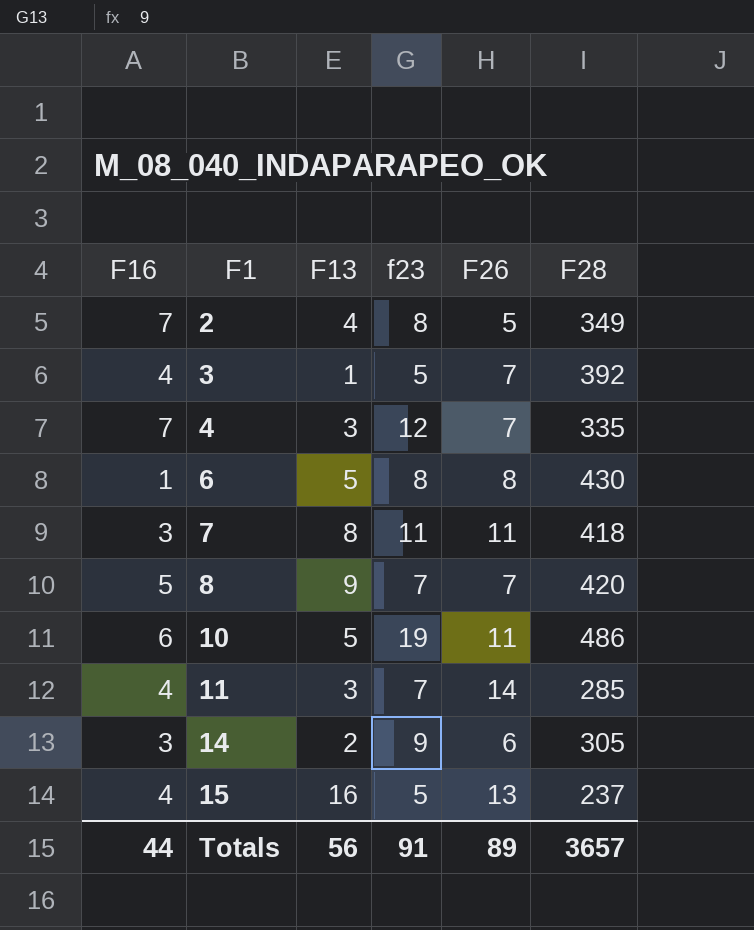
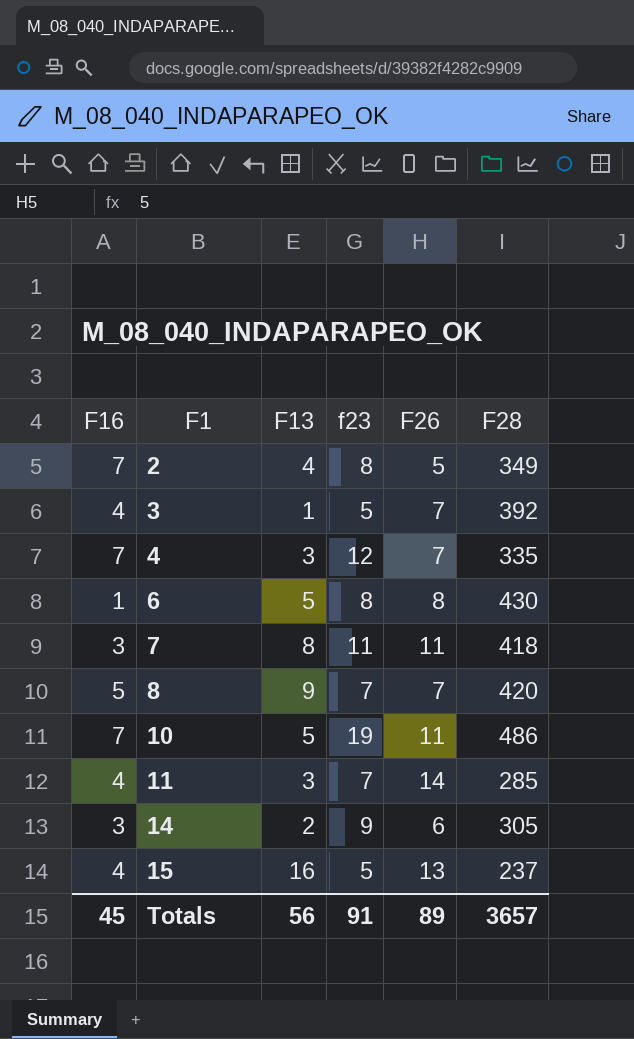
10 | F16: 6 -> 7
Totals | F16: 44 -> 45

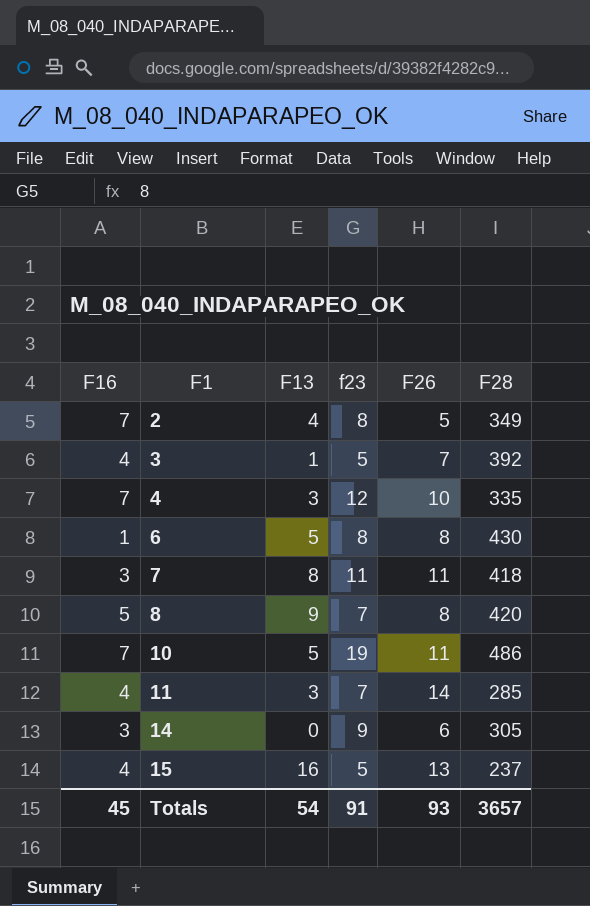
4 | F26: 7 -> 10
8 | F26: 7 -> 8
14 | F13: 2 -> 0
Totals | F13: 56 -> 54
Totals | F26: 89 -> 93

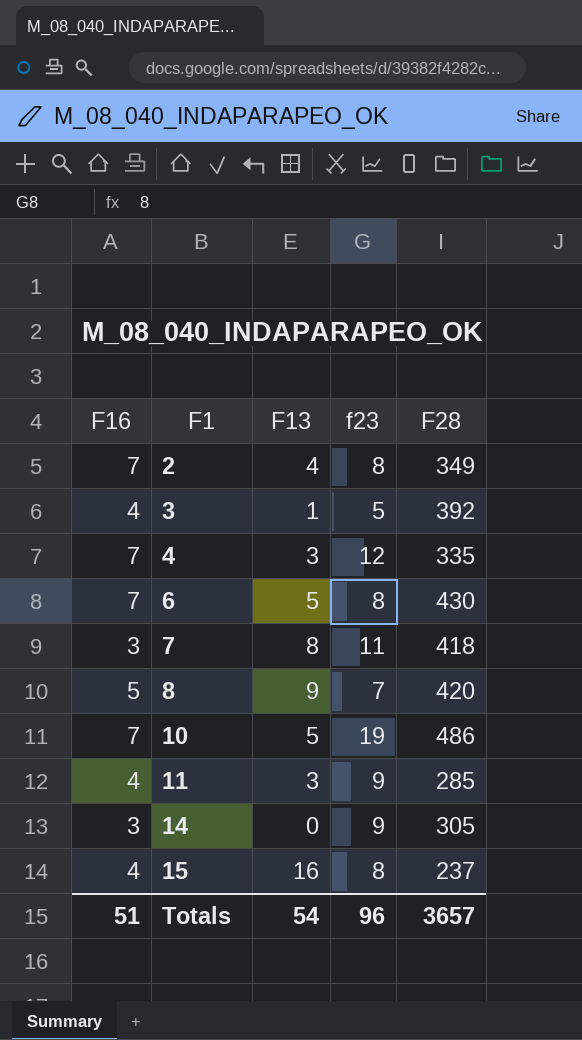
column F26 | position: 5 -> none
6 | F16: 1 -> 7
11 | f23: 7 -> 9
15 | f23: 5 -> 8
Totals | F16: 45 -> 51
Totals | f23: 91 -> 96

